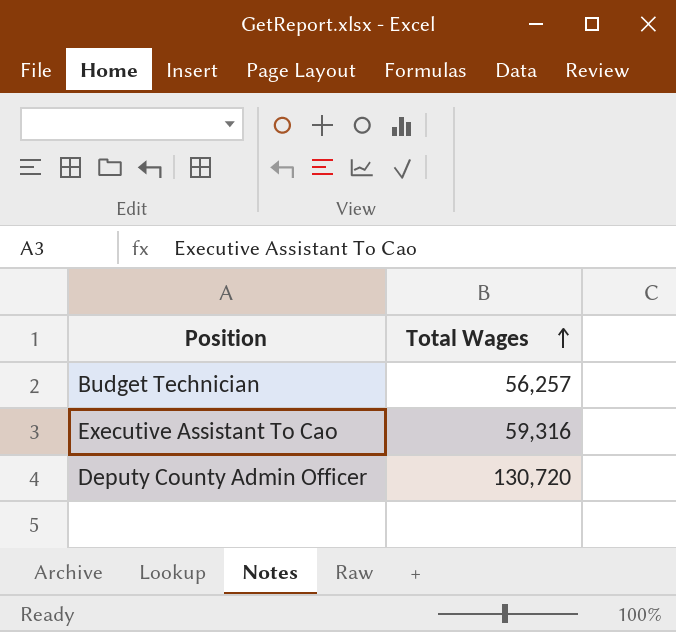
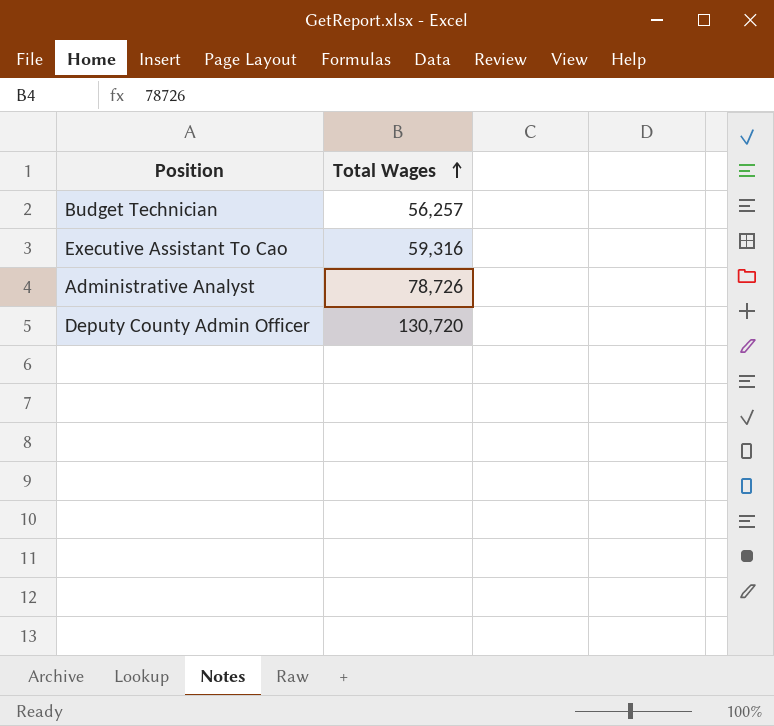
row Administrative Analyst: none -> 78,726

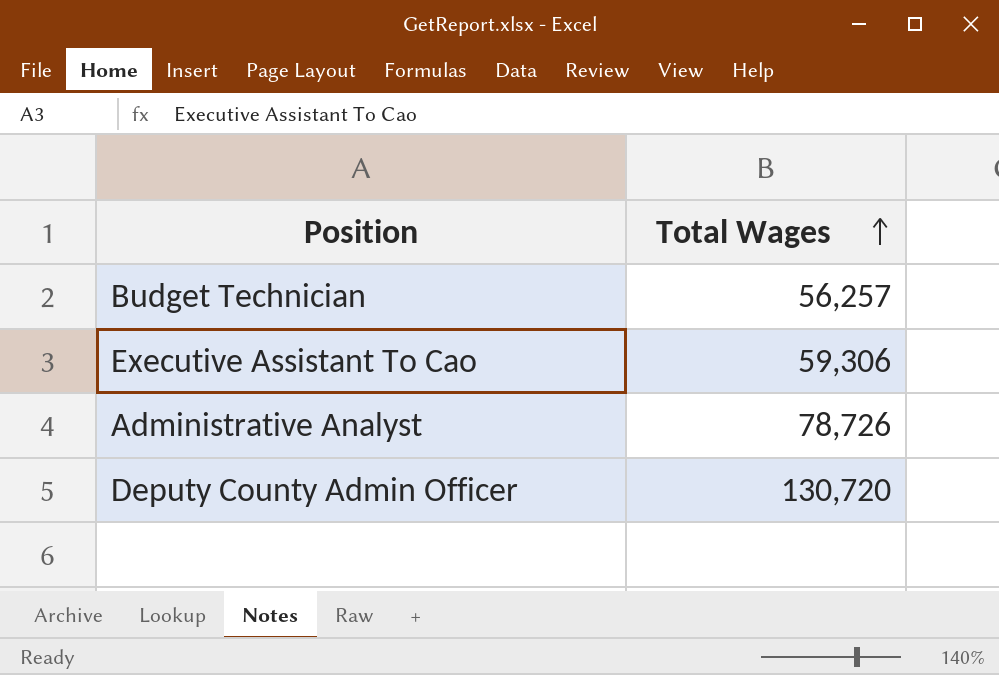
Executive Assistant To Cao | Total Wages: 59,316 -> 59,306

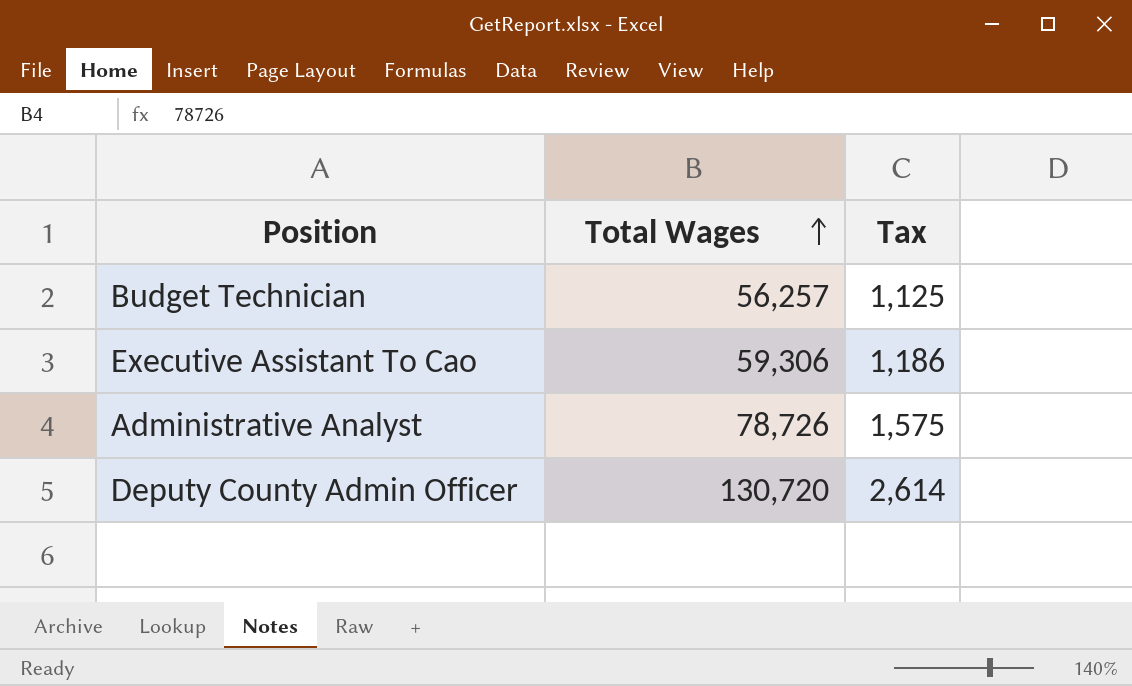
column Tax | formula: none -> [Total Wages] * 0.02

